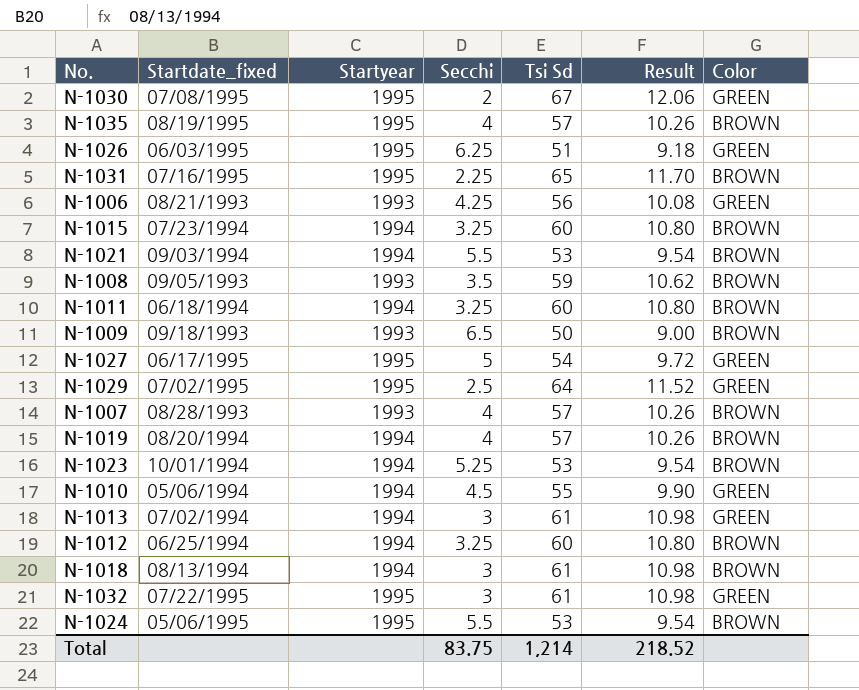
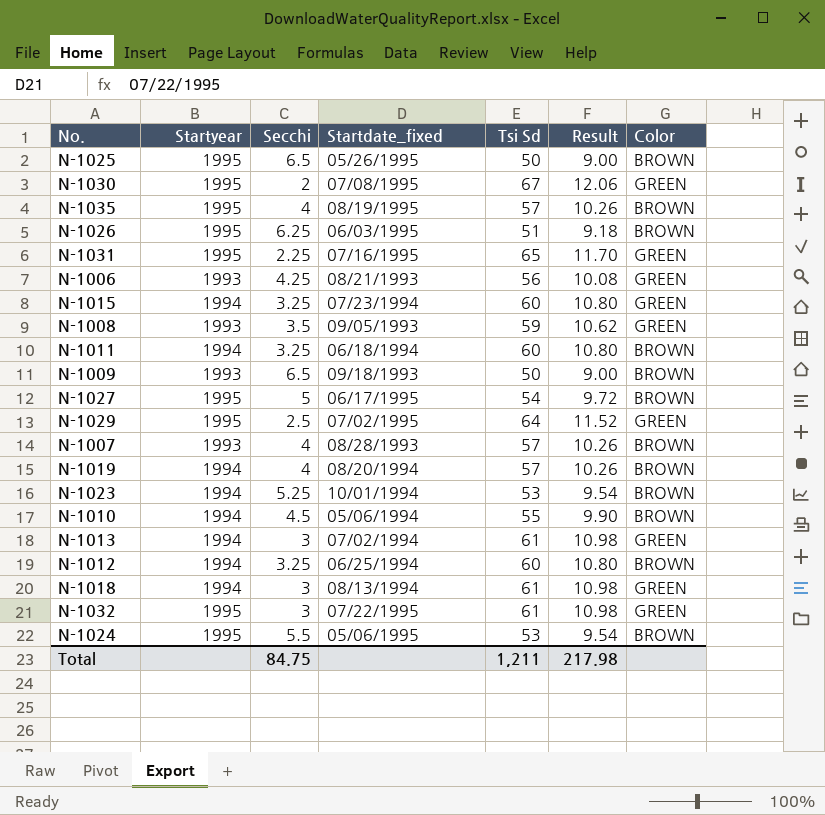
column Startdate_fixed | position: 2 -> 4
row N-1021: 09/03/1994 | 1994 | 5.5 | 53 | 9.54 | BROWN -> none
row N-1025: none -> 1995 | 6.5 | 05/26/1995 | 50 | 9.00 | BROWN
N-1026 | Color: GREEN -> BROWN
N-1031 | Color: BROWN -> GREEN
N-1015 | Color: BROWN -> GREEN
N-1008 | Color: BROWN -> GREEN
N-1027 | Color: GREEN -> BROWN
N-1010 | Color: GREEN -> BROWN
N-1018 | Color: BROWN -> GREEN
Total | Secchi: 83.75 -> 84.75
Total | Tsi Sd: 1,214 -> 1,211
Total | Result: 218.52 -> 217.98

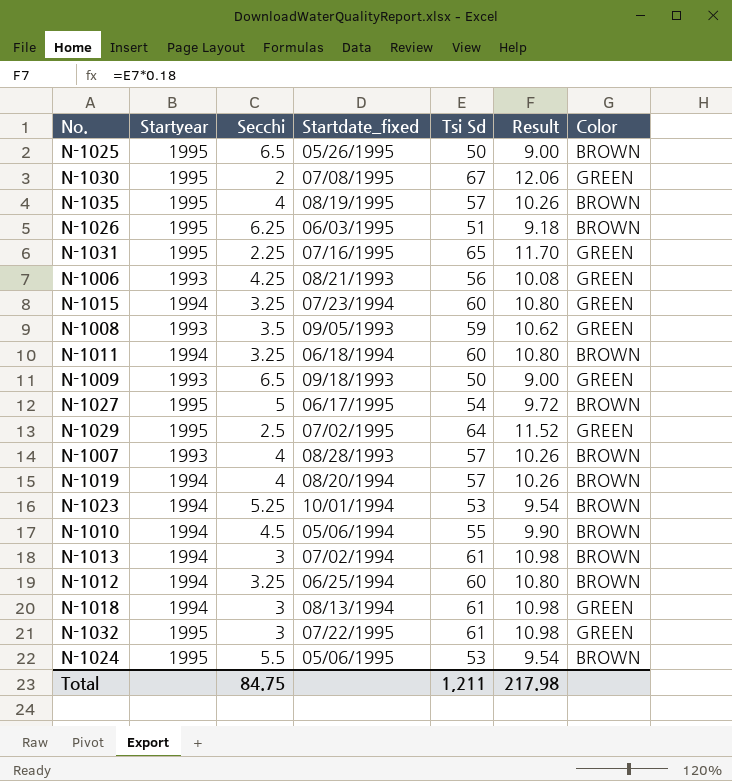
N-1009 | Color: BROWN -> GREEN
N-1013 | Color: GREEN -> BROWN

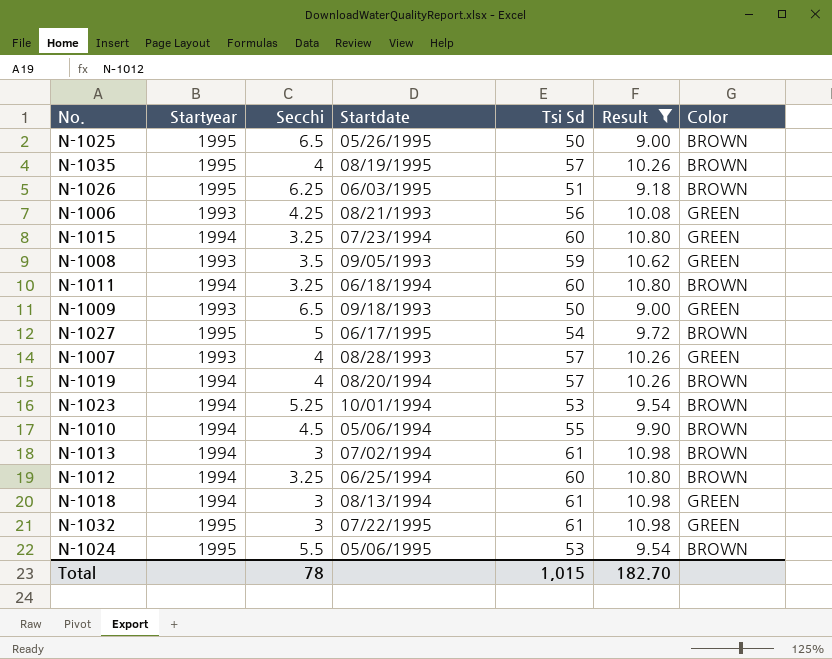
filter: none -> Result <= 10.98
column name: Startdate_fixed -> Startdate
N-1007 | Color: BROWN -> GREEN
Total | Secchi: 84.75 -> 78
Total | Tsi Sd: 1,211 -> 1,015
Total | Result: 217.98 -> 182.70

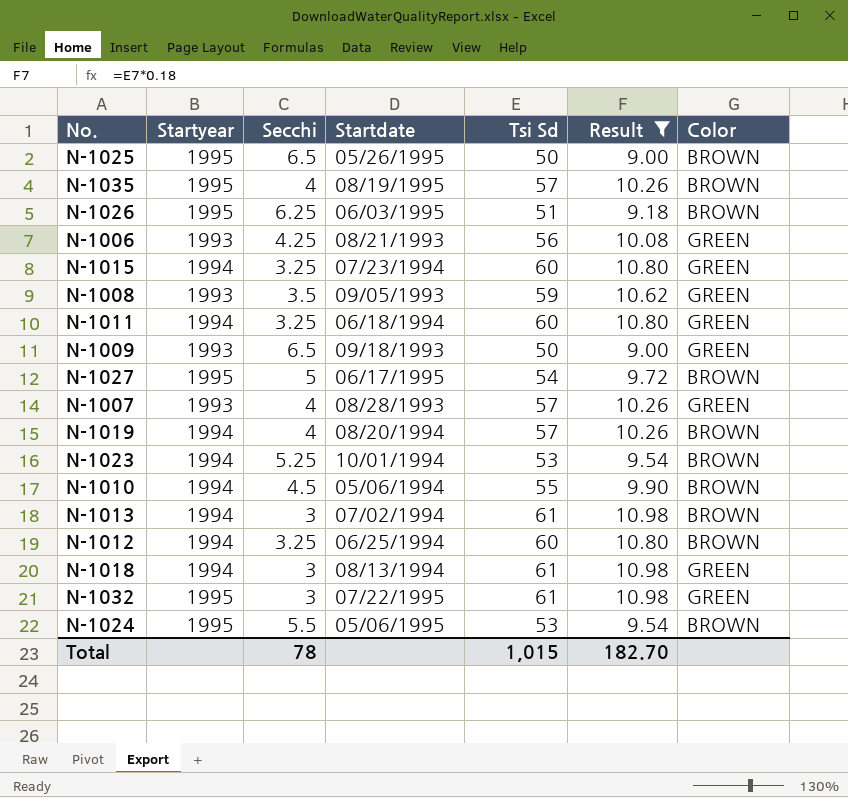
N-1011 | Color: BROWN -> GREEN

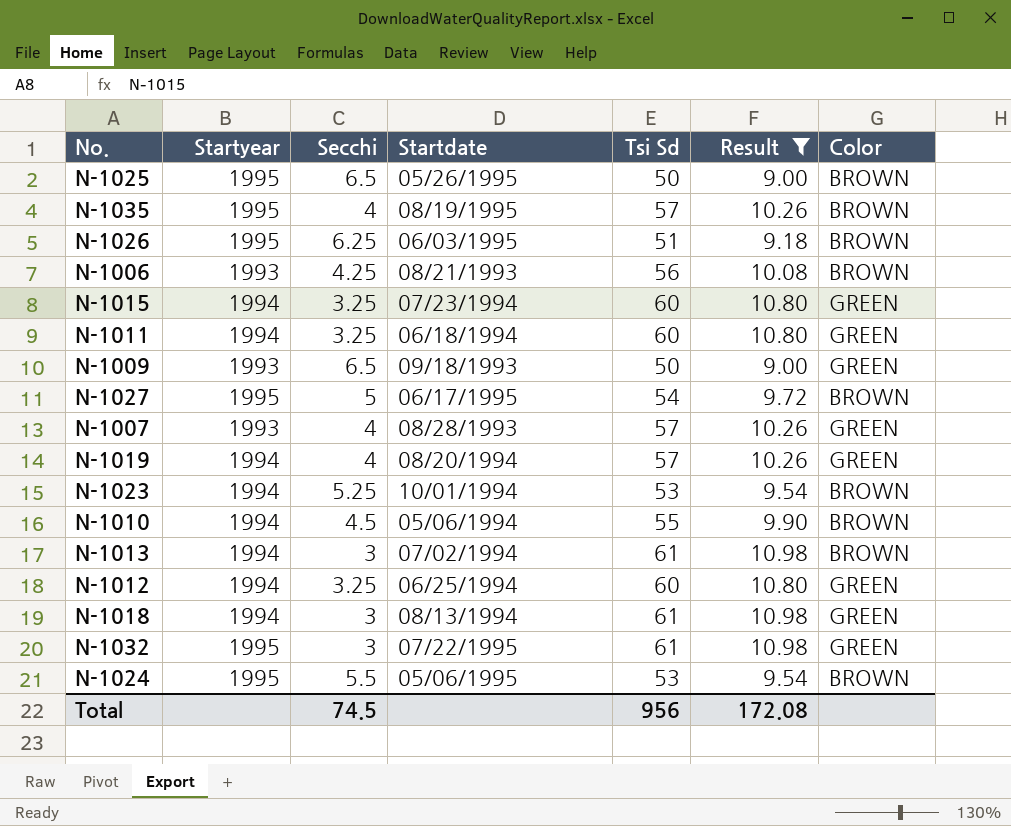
row N-1008: 1993 | 3.5 | 09/05/1993 | 59 | 10.62 | GREEN -> none
N-1006 | Color: GREEN -> BROWN
N-1019 | Color: BROWN -> GREEN
N-1012 | Color: BROWN -> GREEN
Total | Secchi: 78 -> 74.5
Total | Tsi Sd: 1,015 -> 956
Total | Result: 182.70 -> 172.08

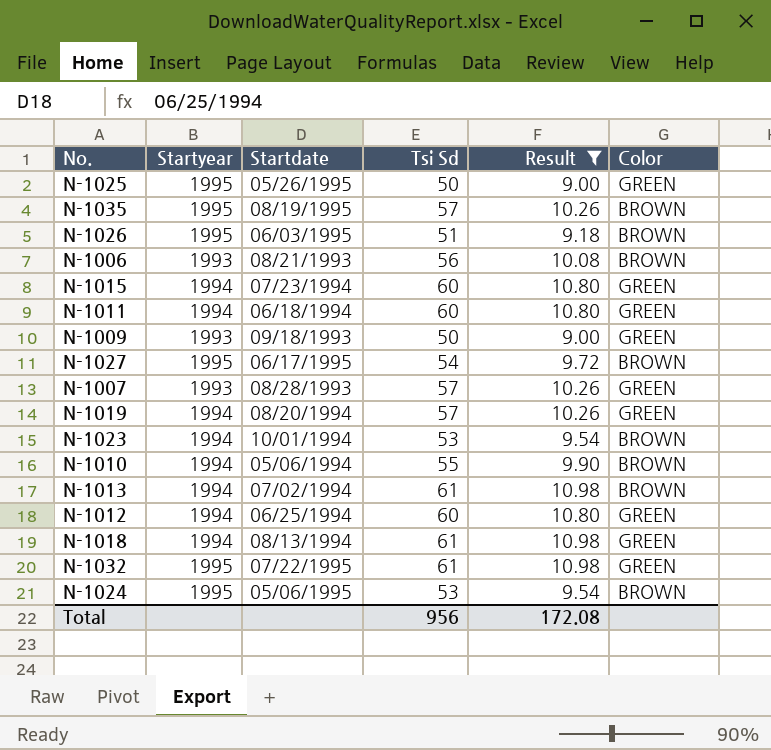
column Secchi | position: 3 -> none
N-1025 | Color: BROWN -> GREEN

